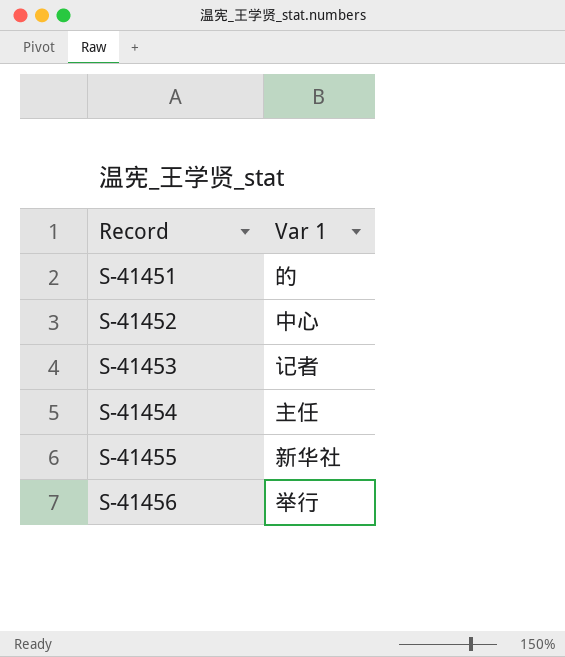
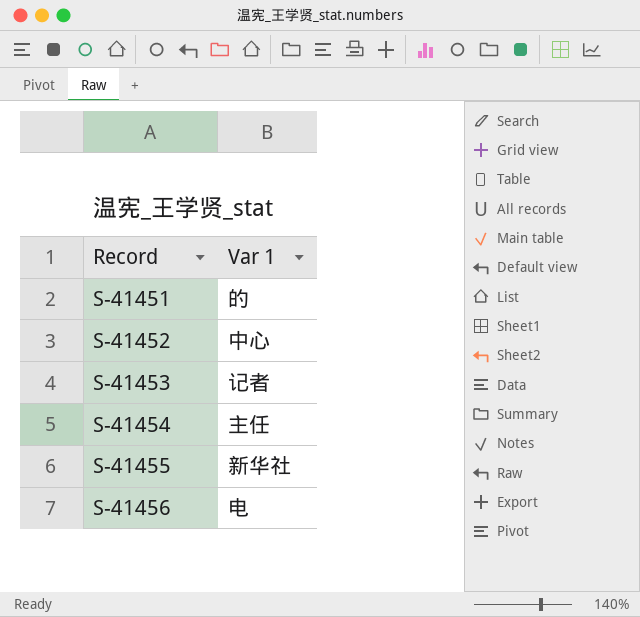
S-41456 | Var 1: 举行 -> 电

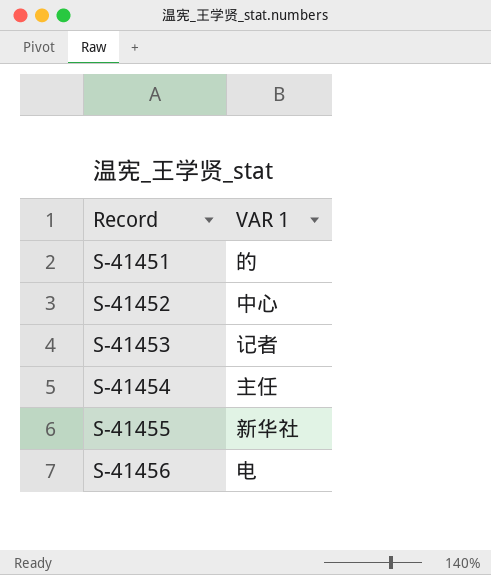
column name: Var 1 -> VAR 1

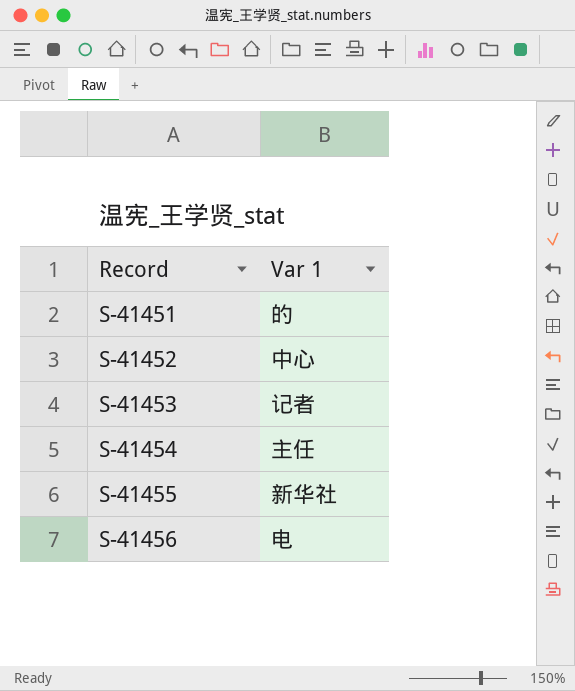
column name: VAR 1 -> Var 1

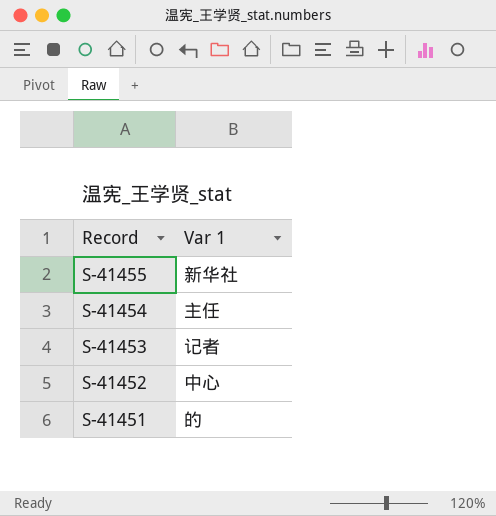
row order: Record ascending -> Record descending
row S-41456: 电 -> none

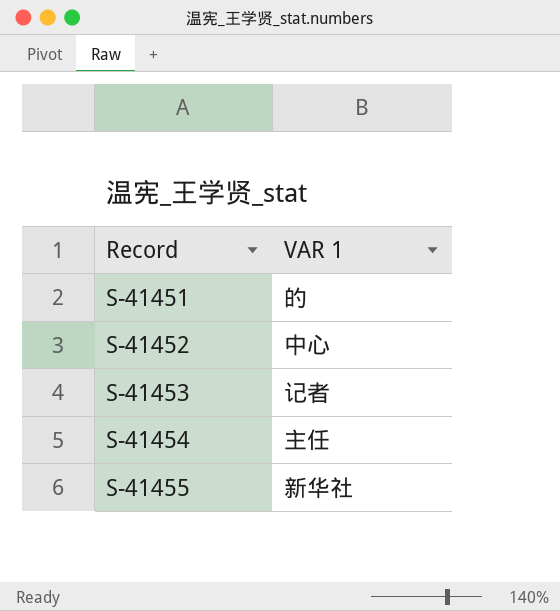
row order: Record descending -> Record ascending
column name: Var 1 -> VAR 1

